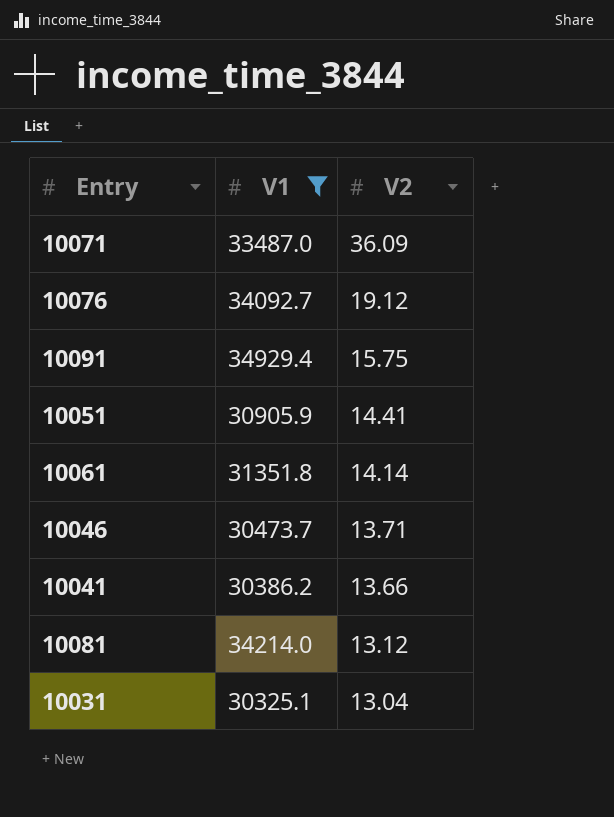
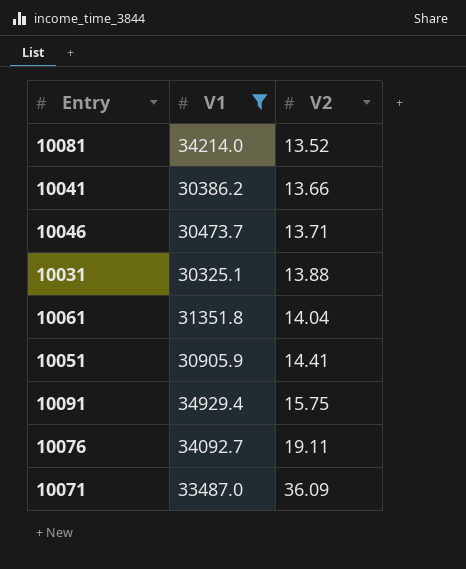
row order: V2 descending -> V2 ascending
10081 | V2: 13.12 -> 13.52
10031 | V2: 13.04 -> 13.88
10061 | V2: 14.14 -> 14.04
10076 | V2: 19.12 -> 19.11

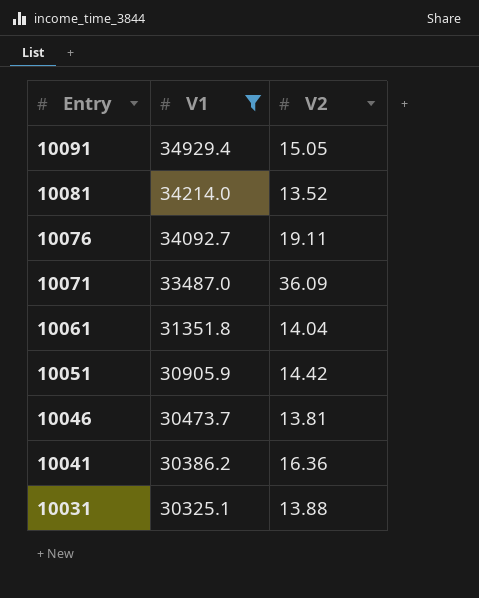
row order: V2 ascending -> Entry descending
10091 | V2: 15.75 -> 15.05
10051 | V2: 14.41 -> 14.42
10046 | V2: 13.71 -> 13.81
10041 | V2: 13.66 -> 16.36

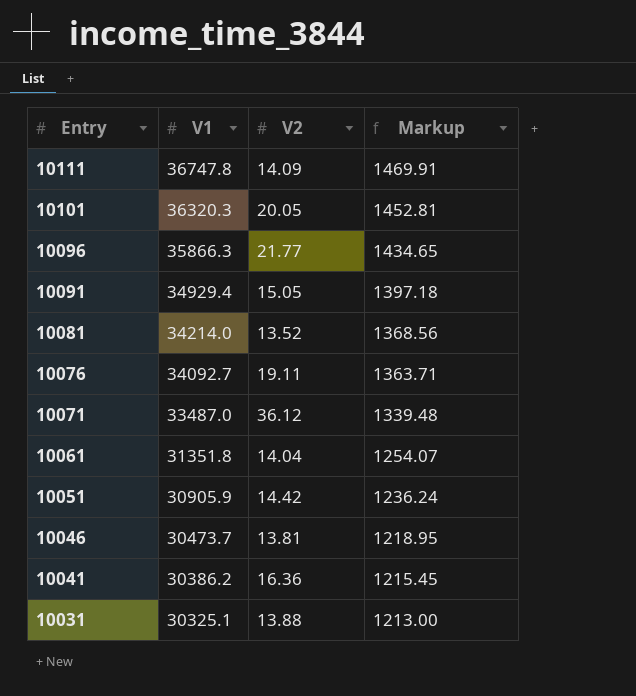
filter: V1 <= 34929.4 -> none
column Markup | formula: none -> [V1] * 0.04
10071 | V2: 36.09 -> 36.12

